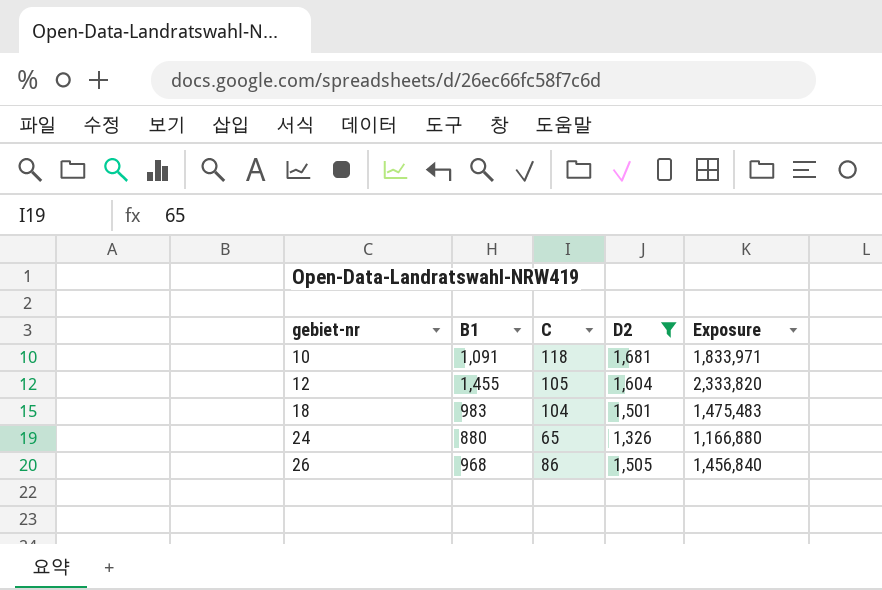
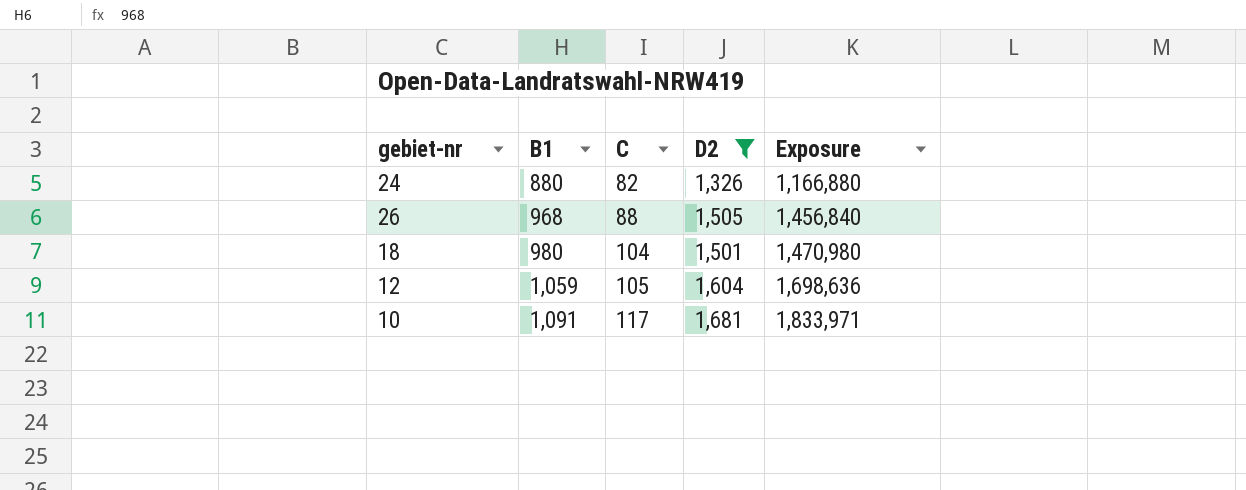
row order: gebiet-nr ascending -> B1 ascending
24 | C: 65 -> 82
26 | C: 86 -> 88
18 | B1: 983 -> 980
18 | Exposure: 1,475,483 -> 1,470,980
12 | B1: 1,455 -> 1,059
12 | Exposure: 2,333,820 -> 1,698,636
10 | C: 118 -> 117

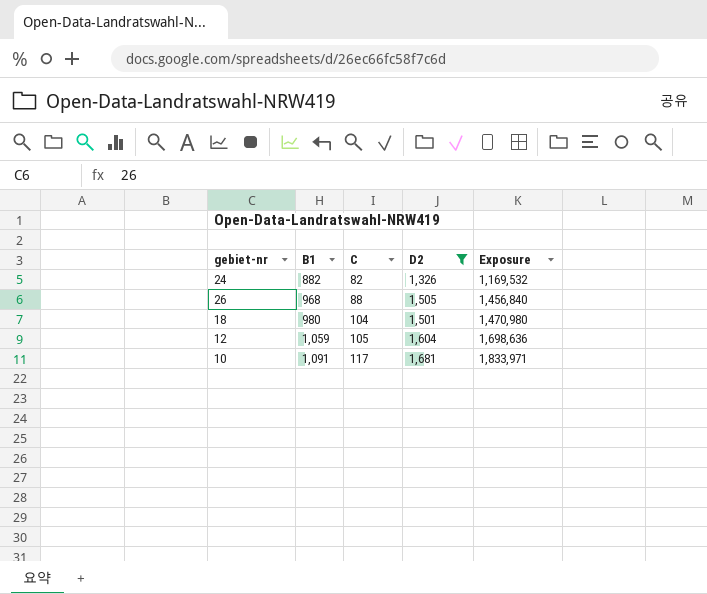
24 | B1: 880 -> 882
24 | Exposure: 1,166,880 -> 1,169,532

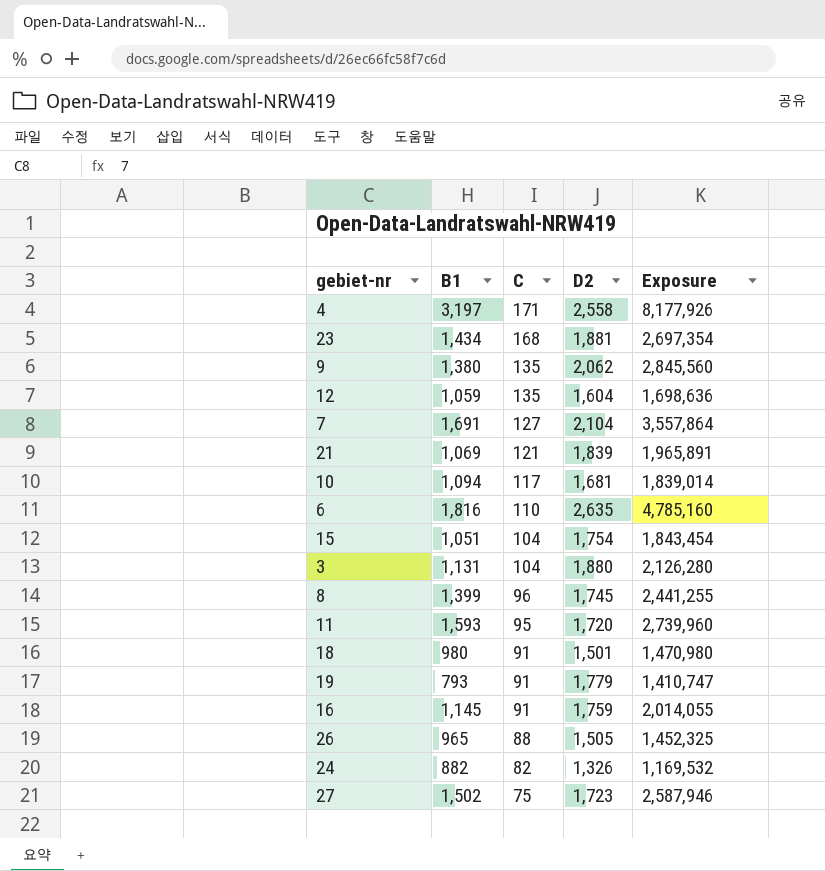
filter: D2 <= 1,681 -> none
row order: B1 ascending -> C descending
12 | C: 105 -> 135
10 | B1: 1,091 -> 1,094
10 | Exposure: 1,833,971 -> 1,839,014
18 | C: 104 -> 91
26 | B1: 968 -> 965
26 | Exposure: 1,456,840 -> 1,452,325

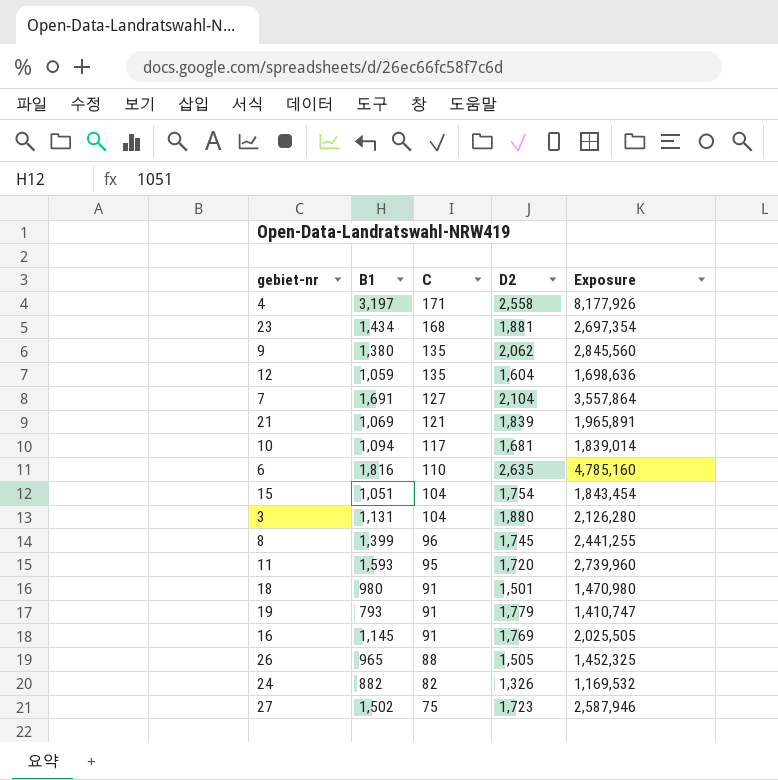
16 | D2: 1,759 -> 1,769
16 | Exposure: 2,014,055 -> 2,025,505

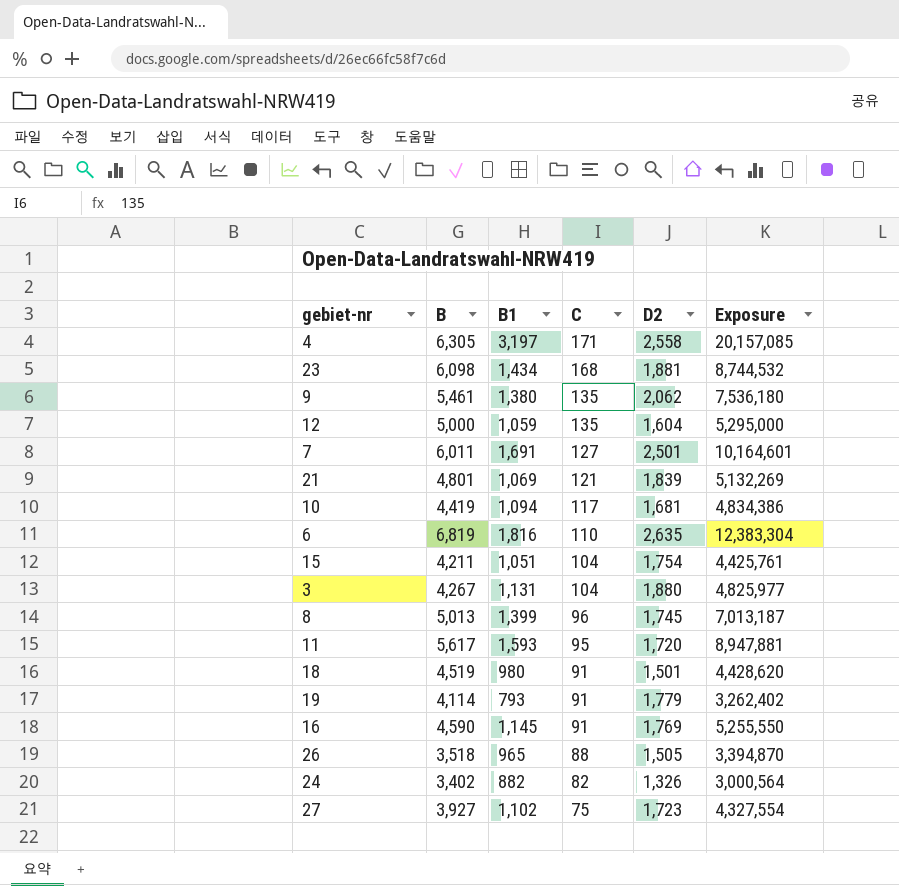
column B | position: none -> 2
column Exposure | formula: [B1] * [D2] -> [B] * [B1]
7 | D2: 2,104 -> 2,501
27 | B1: 1,502 -> 1,102

